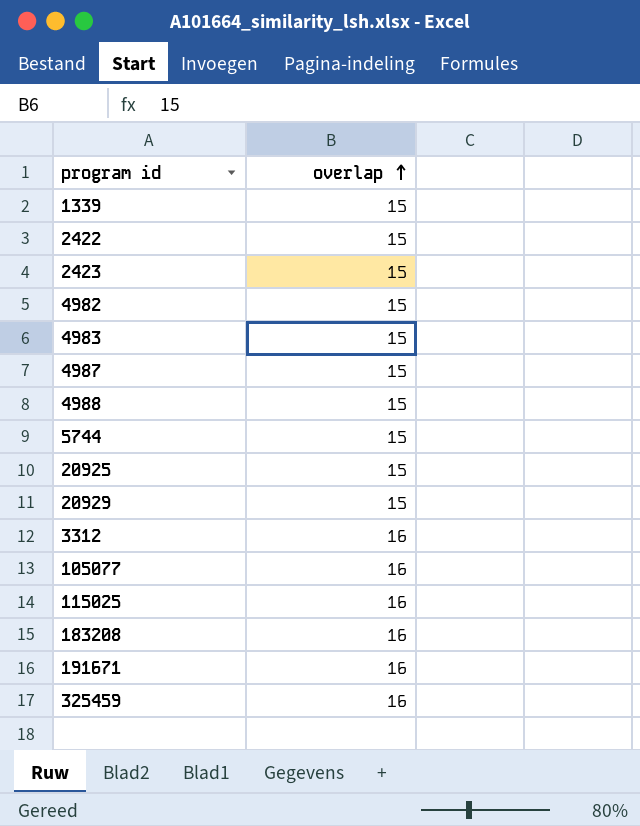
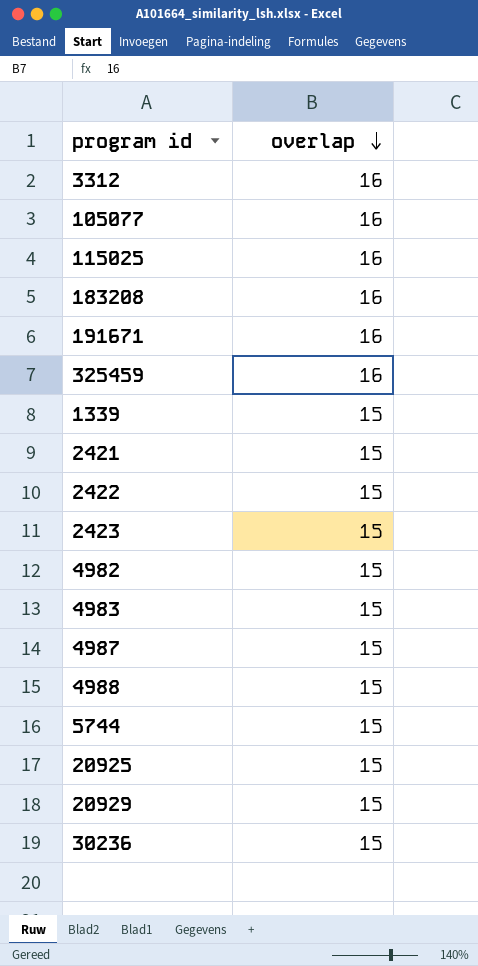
row order: overlap ascending -> overlap descending
row 2421: none -> 15
row 30236: none -> 15

